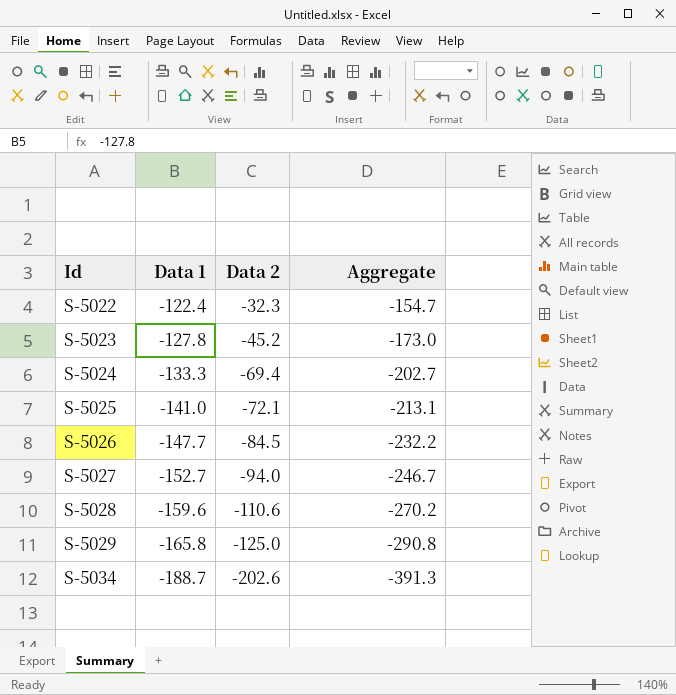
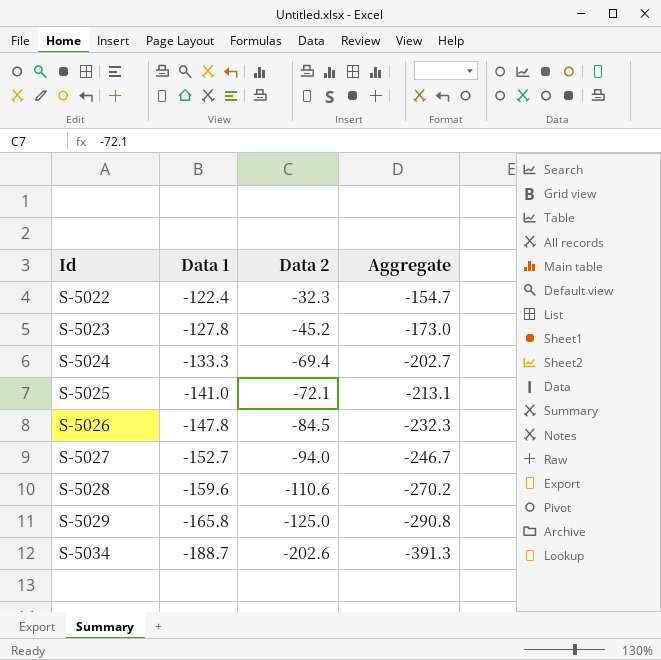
S-5026 | Data 1: -147.7 -> -147.8
S-5026 | Aggregate: -232.2 -> -232.3

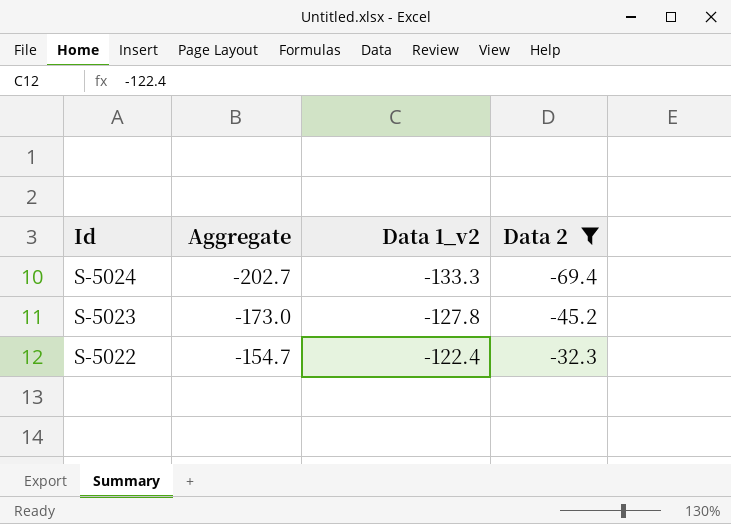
filter: none -> Data 2 >= -69.4
row order: Id ascending -> Id descending
column Aggregate | position: 4 -> 2
column name: Data 1 -> Data 1_v2

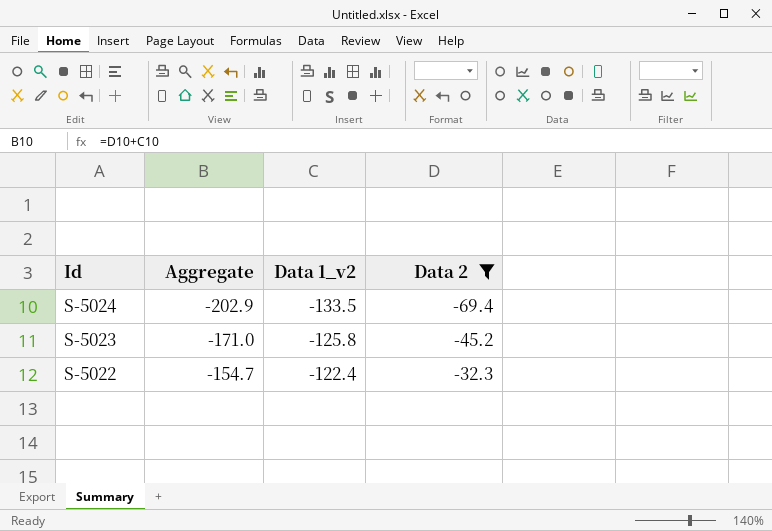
S-5024 | Aggregate: -202.7 -> -202.9
S-5024 | Data 1_v2: -133.3 -> -133.5
S-5023 | Aggregate: -173.0 -> -171.0
S-5023 | Data 1_v2: -127.8 -> -125.8

